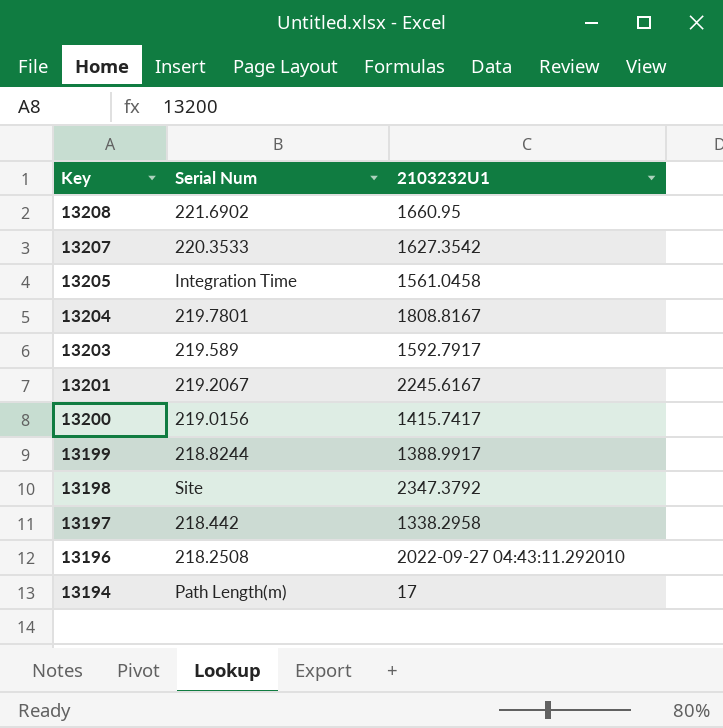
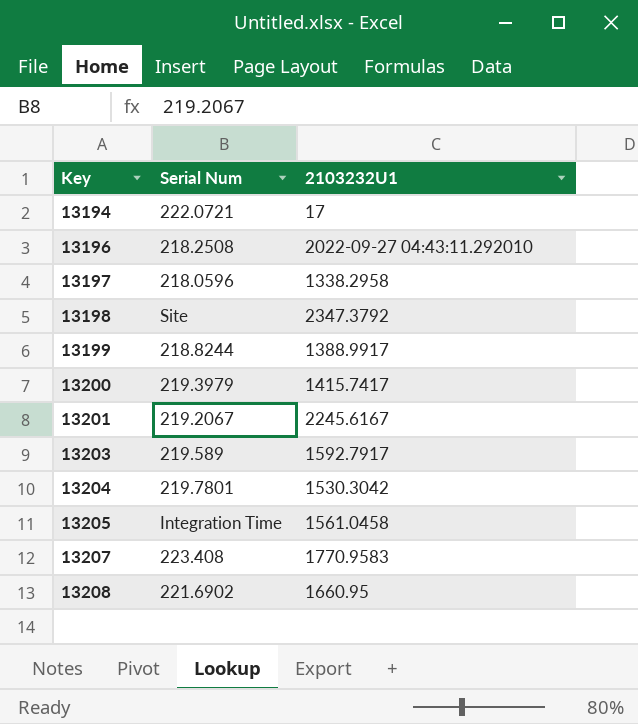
row order: Key descending -> Key ascending
13194 | Serial Num: Path Length(m) -> 222.0721
13197 | Serial Num: 218.442 -> 218.0596
13200 | Serial Num: 219.0156 -> 219.3979
13204 | 2103232U1: 1808.8167 -> 1530.3042
13207 | Serial Num: 220.3533 -> 223.408
13207 | 2103232U1: 1627.3542 -> 1770.9583

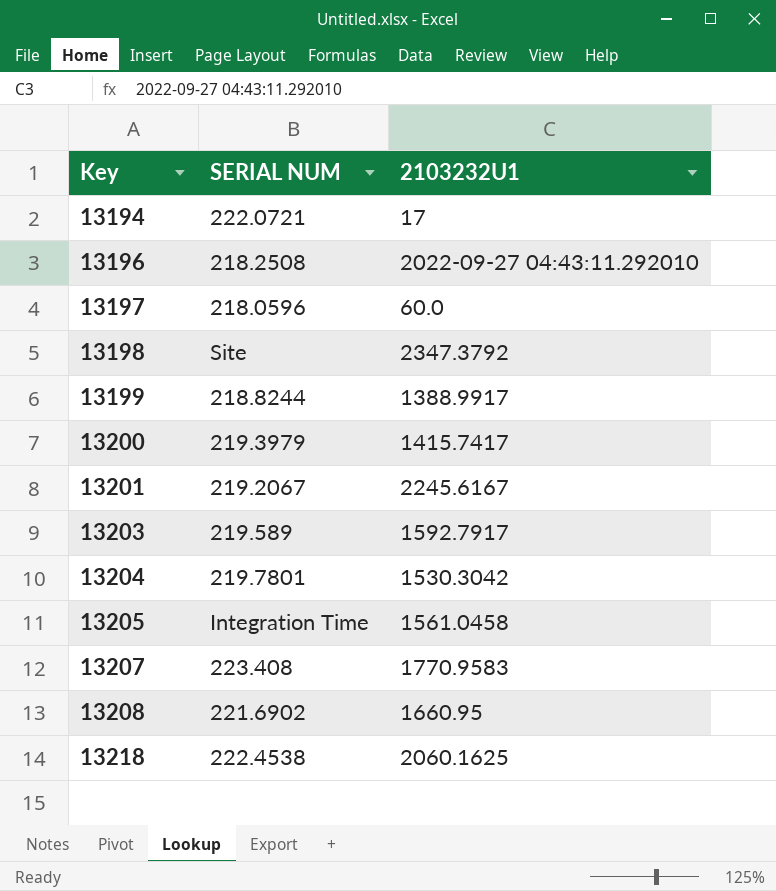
column name: Serial Num -> SERIAL NUM
13197 | 2103232U1: 1338.2958 -> 60.0
row 13218: none -> 222.4538 | 2060.1625

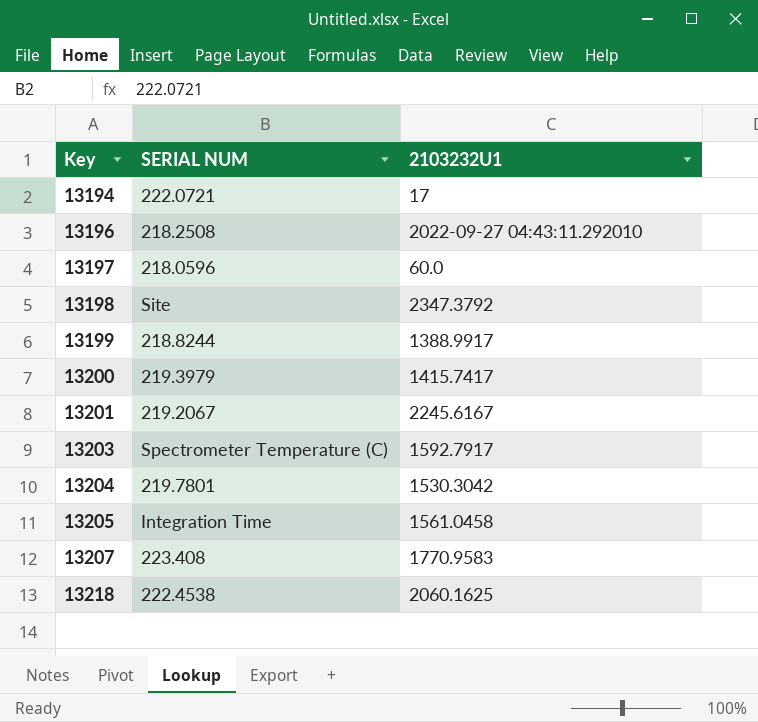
row 13208: 221.6902 | 1660.95 -> none
13203 | SERIAL NUM: 219.589 -> Spectrometer Temperature (C)

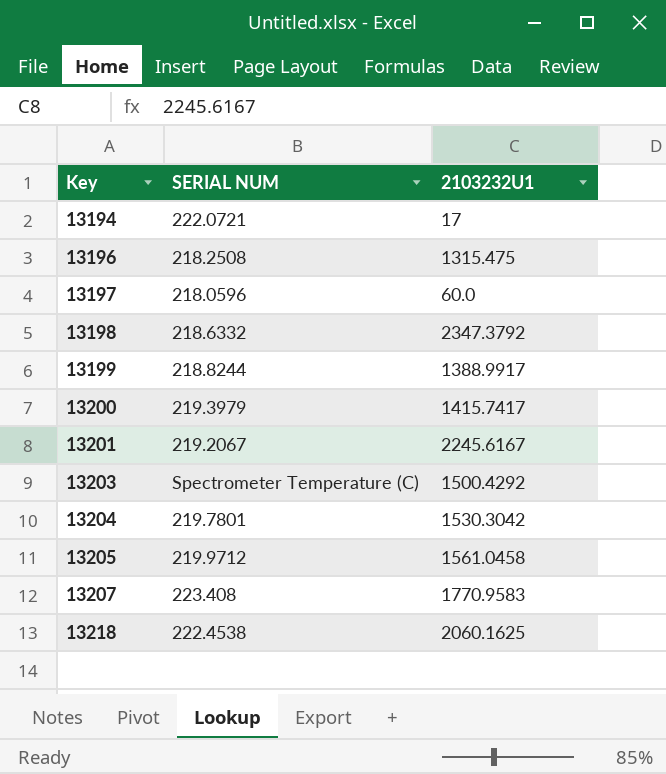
13196 | 2103232U1: 2022-09-27 04:43:11.292010 -> 1315.475
13198 | SERIAL NUM: Site -> 218.6332
13203 | 2103232U1: 1592.7917 -> 1500.4292
13205 | SERIAL NUM: Integration Time -> 219.9712

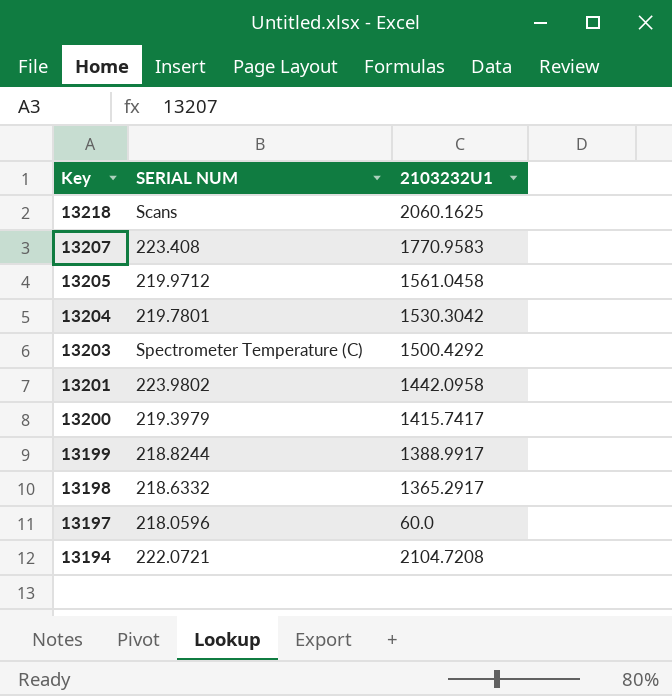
row order: Key ascending -> Key descending
row 13196: 218.2508 | 1315.475 -> none
13218 | SERIAL NUM: 222.4538 -> Scans
13201 | SERIAL NUM: 219.2067 -> 223.9802
13201 | 2103232U1: 2245.6167 -> 1442.0958
13198 | 2103232U1: 2347.3792 -> 1365.2917
13194 | 2103232U1: 17 -> 2104.7208

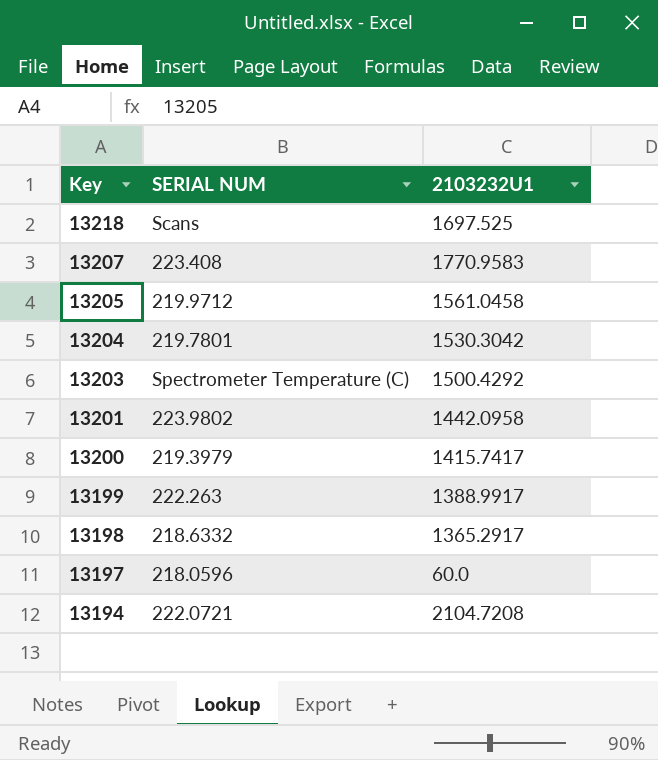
13218 | 2103232U1: 2060.1625 -> 1697.525
13199 | SERIAL NUM: 218.8244 -> 222.263

